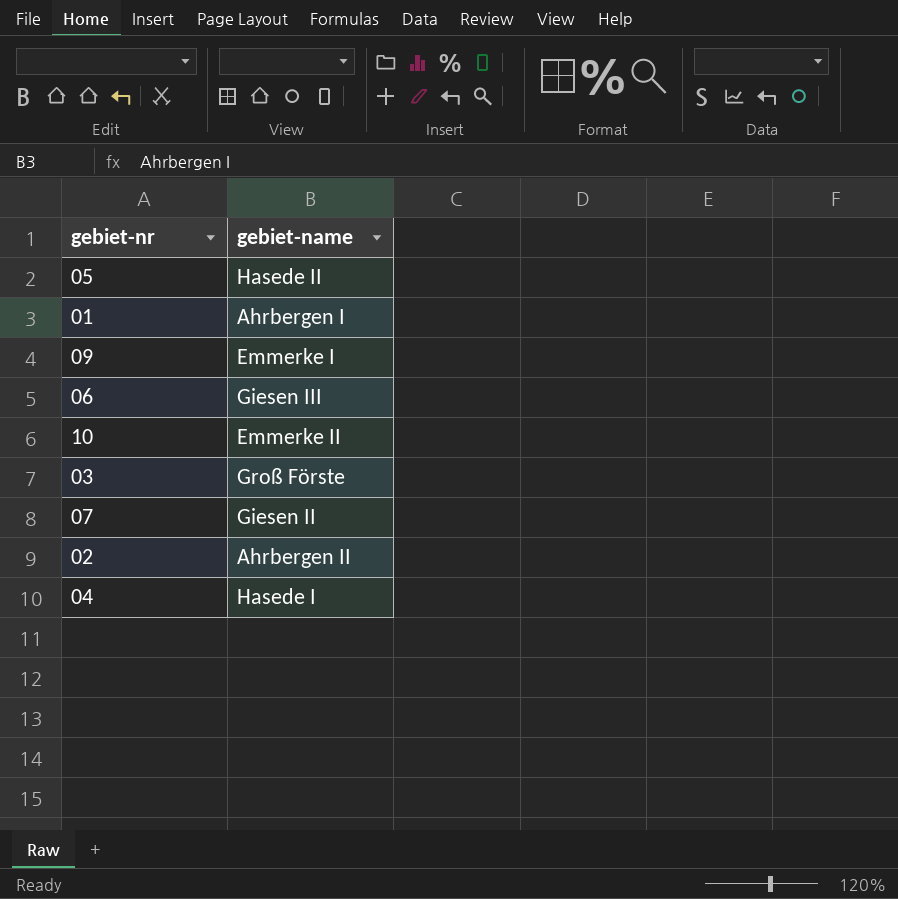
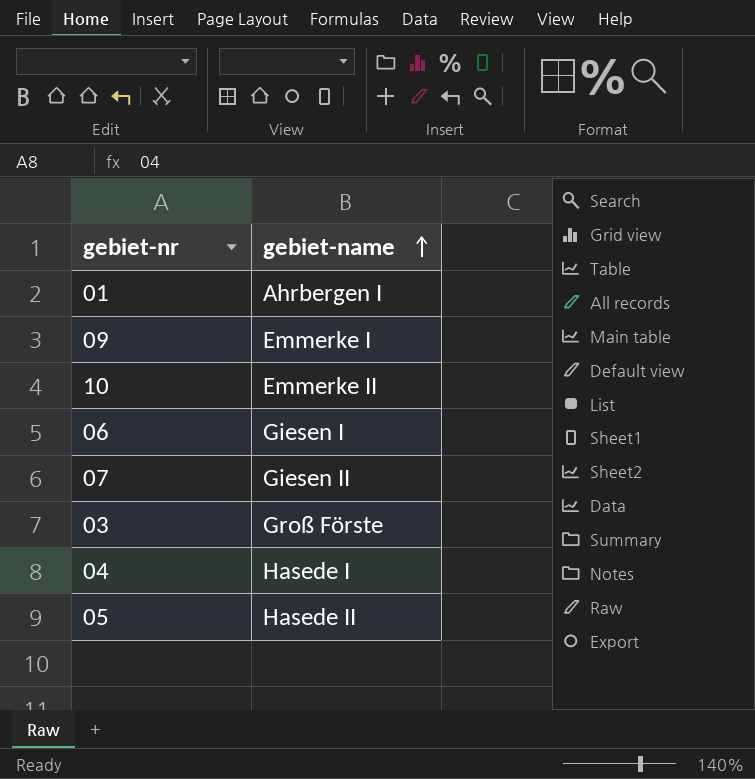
row order: none -> gebiet-name ascending
row 02: Ahrbergen II -> none
06 | gebiet-name: Giesen III -> Giesen I

